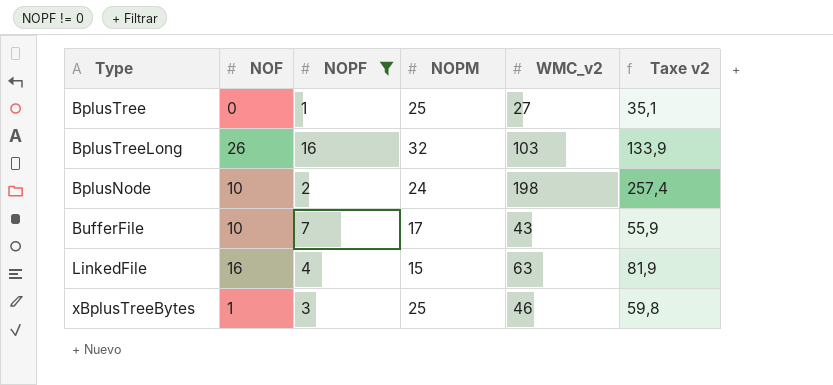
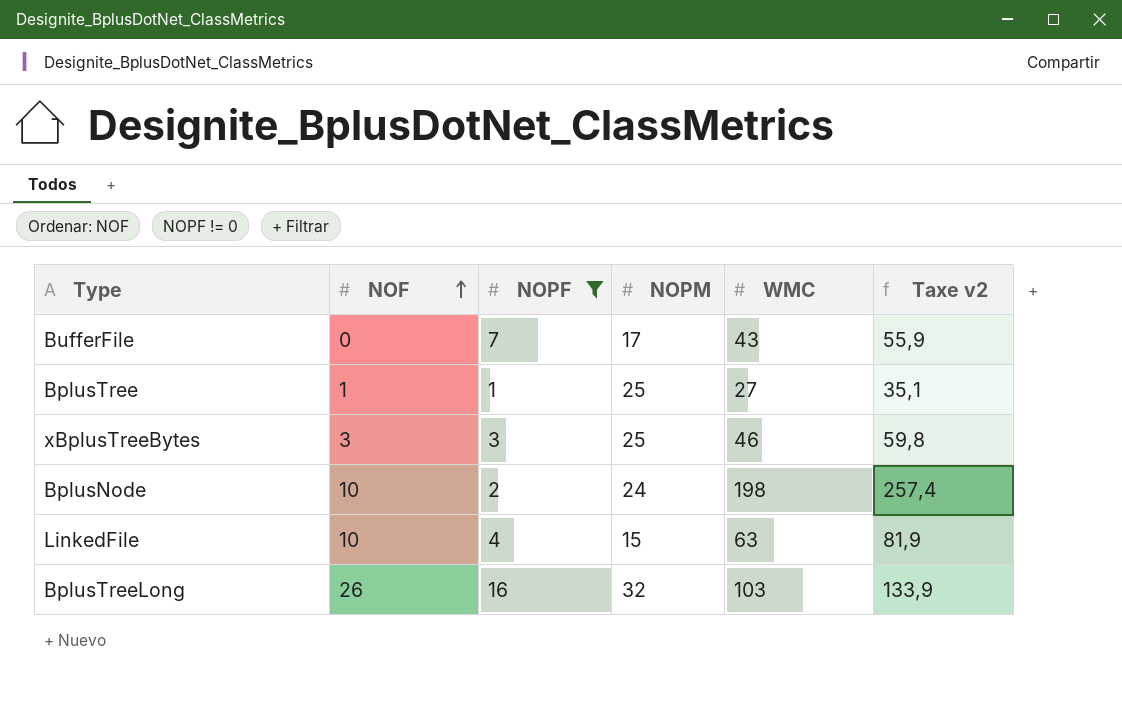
row order: none -> NOF ascending
column name: WMC_v2 -> WMC
BufferFile | NOF: 10 -> 0
BplusTree | NOF: 0 -> 1
xBplusTreeBytes | NOF: 1 -> 3
LinkedFile | NOF: 16 -> 10

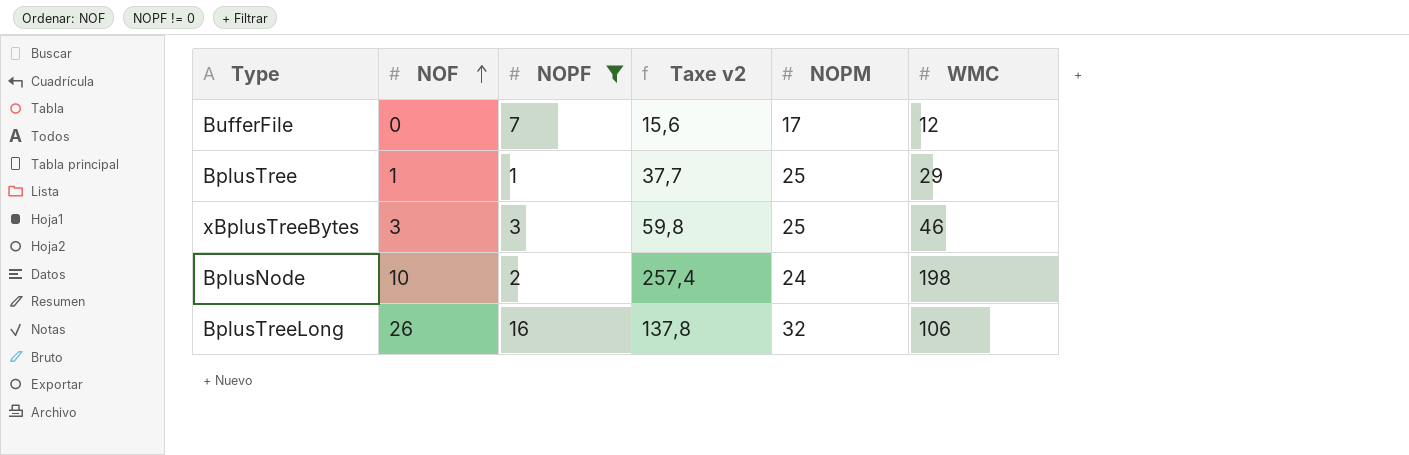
column Taxe v2 | position: 6 -> 4
row LinkedFile: 10 | 4 | 15 | 63 | 81,9 -> none
BufferFile | Taxe v2: 55,9 -> 15,6
BufferFile | WMC: 43 -> 12
BplusTree | Taxe v2: 35,1 -> 37,7
BplusTree | WMC: 27 -> 29
BplusTreeLong | Taxe v2: 133,9 -> 137,8
BplusTreeLong | WMC: 103 -> 106

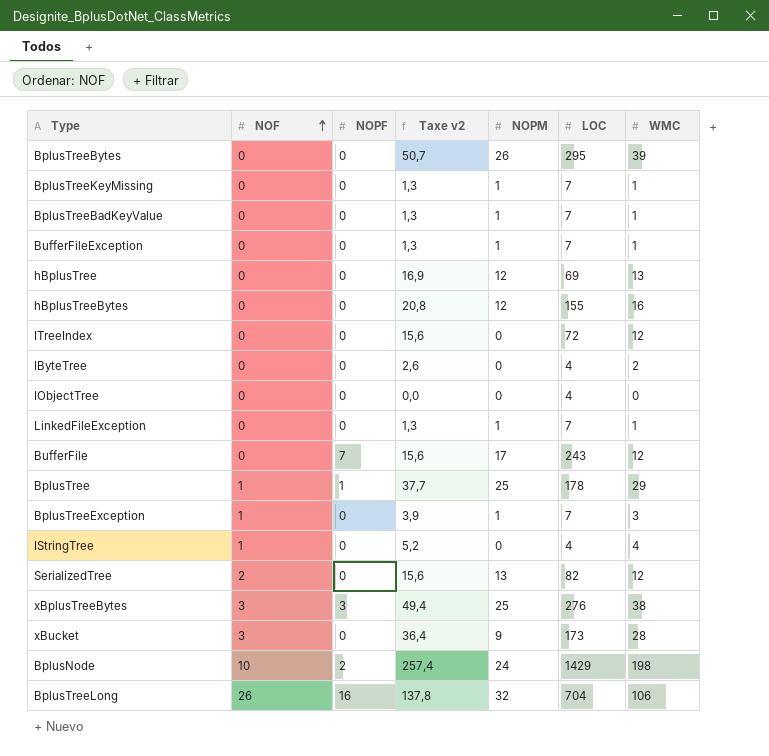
filter: NOPF != 0 -> none
column LOC | position: none -> 6
xBplusTreeBytes | Taxe v2: 59,8 -> 49,4
xBplusTreeBytes | WMC: 46 -> 38

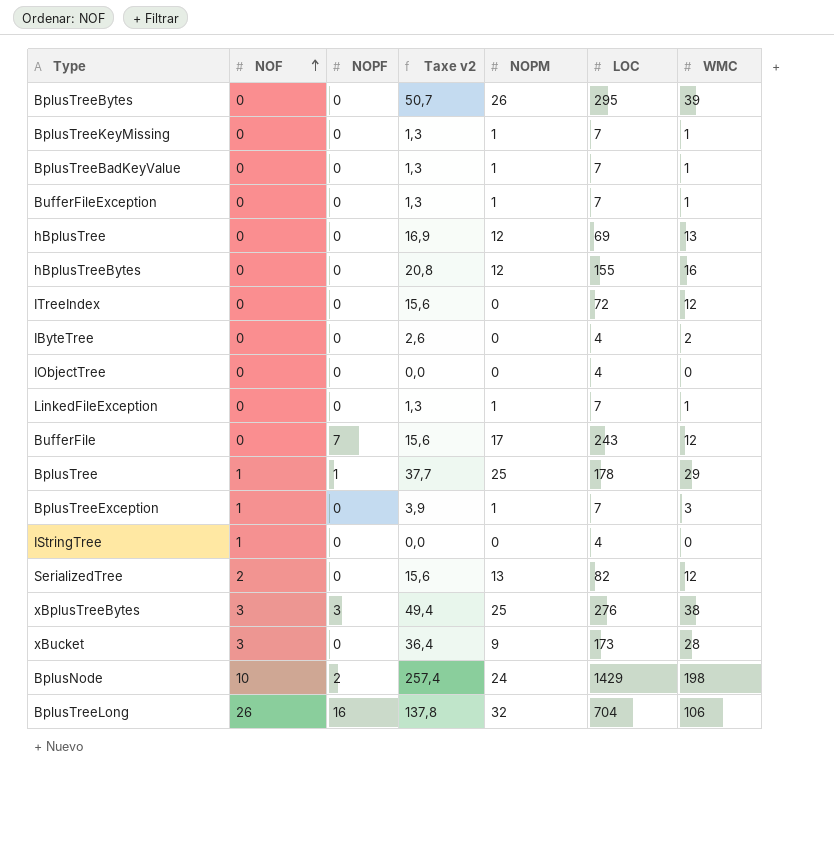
IStringTree | Taxe v2: 5,2 -> 0,0
IStringTree | WMC: 4 -> 0

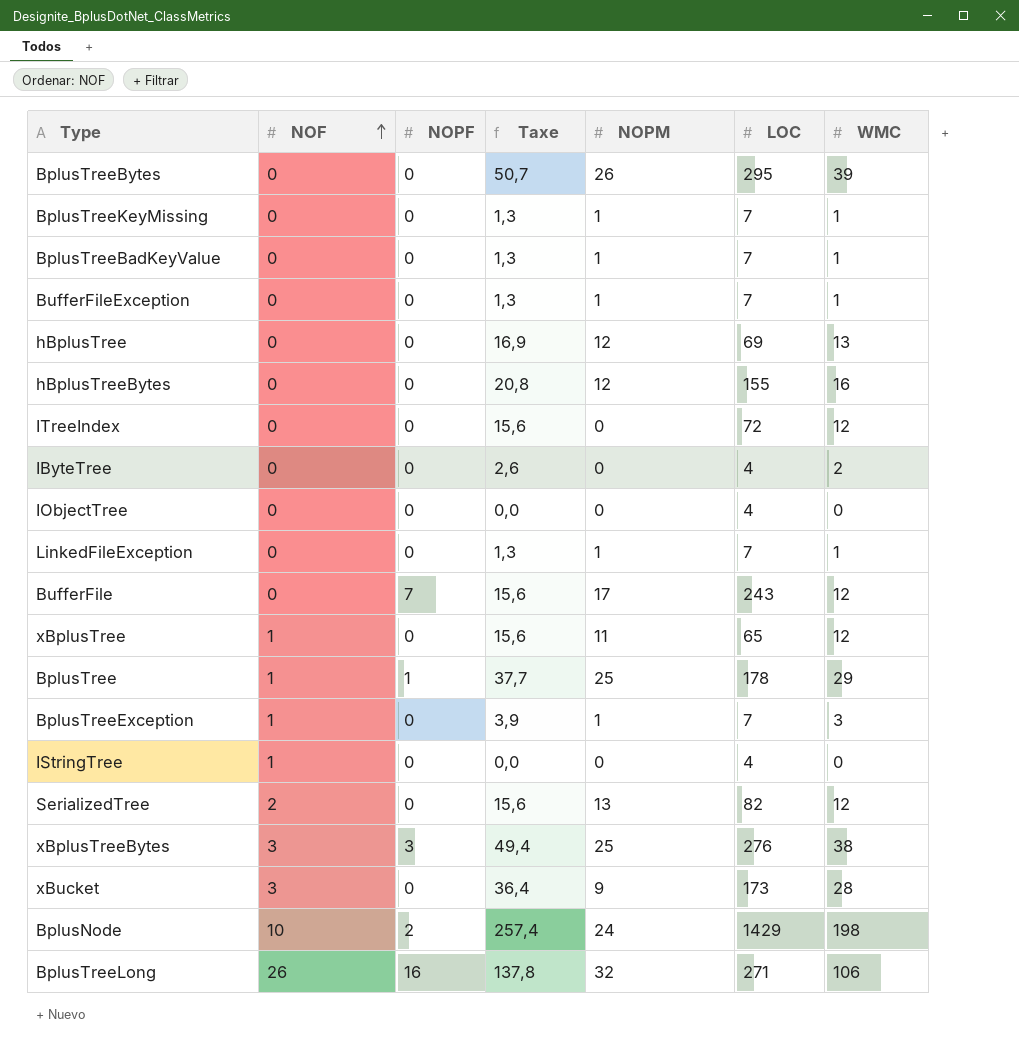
column name: Taxe v2 -> Taxe
row xBplusTree: none -> 1 | 0 | 15,6 | 11 | 65 | 12
BplusTreeLong | LOC: 704 -> 271

